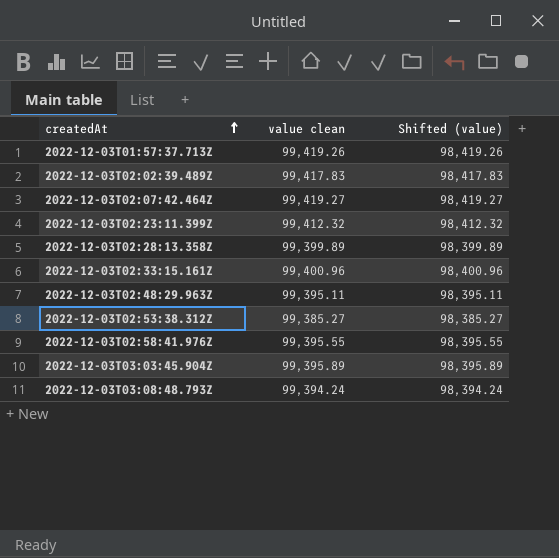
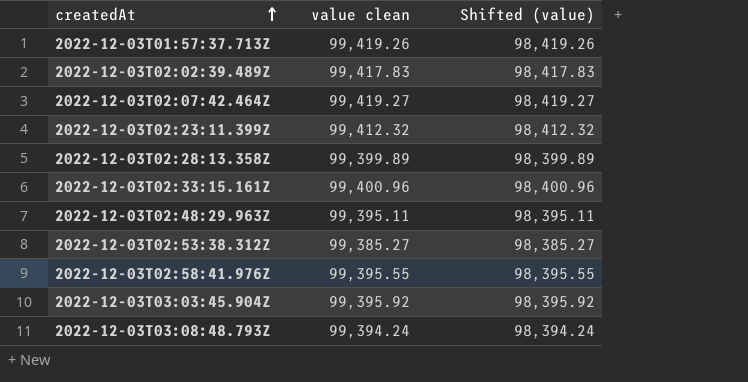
2022-12-03T03:03:45.904Z | value clean: 99,395.89 -> 99,395.92
2022-12-03T03:03:45.904Z | Shifted (value): 98,395.89 -> 98,395.92

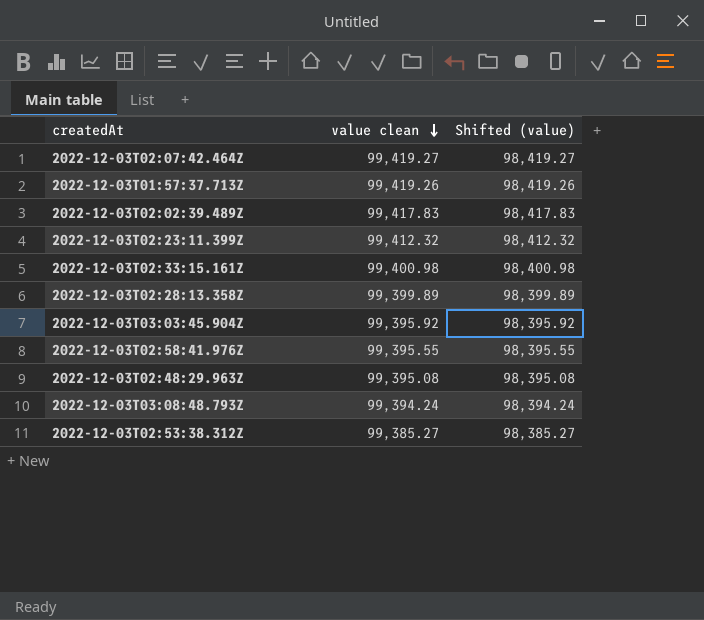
row order: createdAt ascending -> value clean descending
2022-12-03T02:33:15.161Z | value clean: 99,400.96 -> 99,400.98
2022-12-03T02:33:15.161Z | Shifted (value): 98,400.96 -> 98,400.98
2022-12-03T02:48:29.963Z | value clean: 99,395.11 -> 99,395.08
2022-12-03T02:48:29.963Z | Shifted (value): 98,395.11 -> 98,395.08

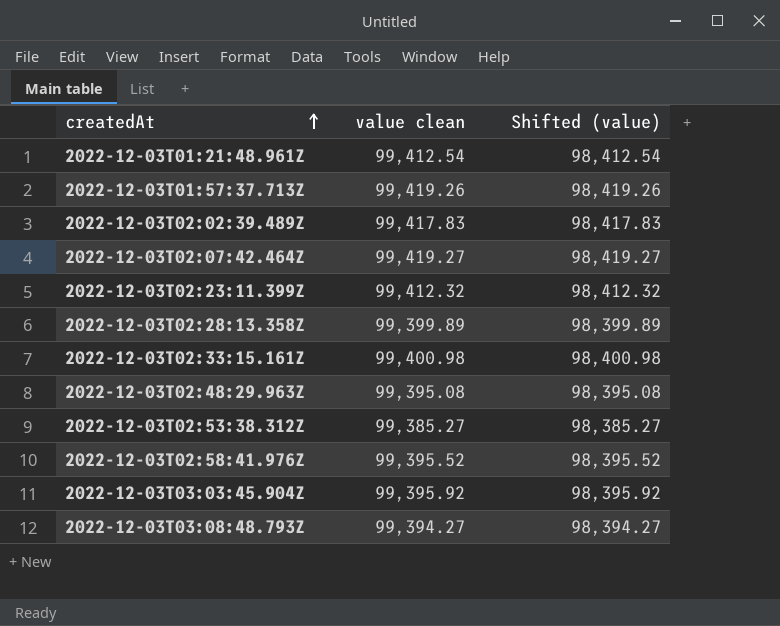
row order: value clean descending -> createdAt ascending
row 2022-12-03T01:21:48.961Z: none -> 99,412.54 | 98,412.54
2022-12-03T02:58:41.976Z | value clean: 99,395.55 -> 99,395.52
2022-12-03T02:58:41.976Z | Shifted (value): 98,395.55 -> 98,395.52
2022-12-03T03:08:48.793Z | value clean: 99,394.24 -> 99,394.27
2022-12-03T03:08:48.793Z | Shifted (value): 98,394.24 -> 98,394.27

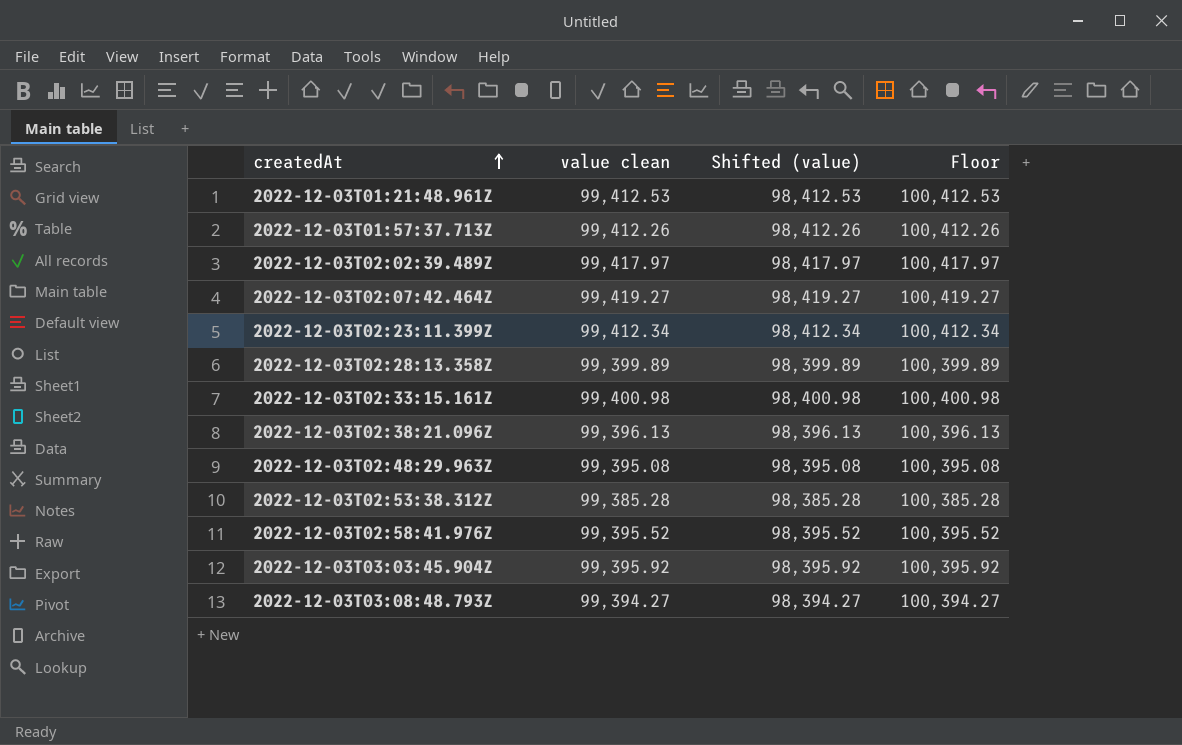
column Floor | formula: none -> [value clean] + 1000
2022-12-03T01:21:48.961Z | value clean: 99,412.54 -> 99,412.53
2022-12-03T01:21:48.961Z | Shifted (value): 98,412.54 -> 98,412.53
2022-12-03T01:57:37.713Z | value clean: 99,419.26 -> 99,412.26
2022-12-03T01:57:37.713Z | Shifted (value): 98,419.26 -> 98,412.26
2022-12-03T02:02:39.489Z | value clean: 99,417.83 -> 99,417.97
2022-12-03T02:02:39.489Z | Shifted (value): 98,417.83 -> 98,417.97
2022-12-03T02:23:11.399Z | value clean: 99,412.32 -> 99,412.34
2022-12-03T02:23:11.399Z | Shifted (value): 98,412.32 -> 98,412.34
row 2022-12-03T02:38:21.096Z: none -> 99,396.13 | 98,396.13 | 100,396.13
2022-12-03T02:53:38.312Z | value clean: 99,385.27 -> 99,385.28
2022-12-03T02:53:38.312Z | Shifted (value): 98,385.27 -> 98,385.28

